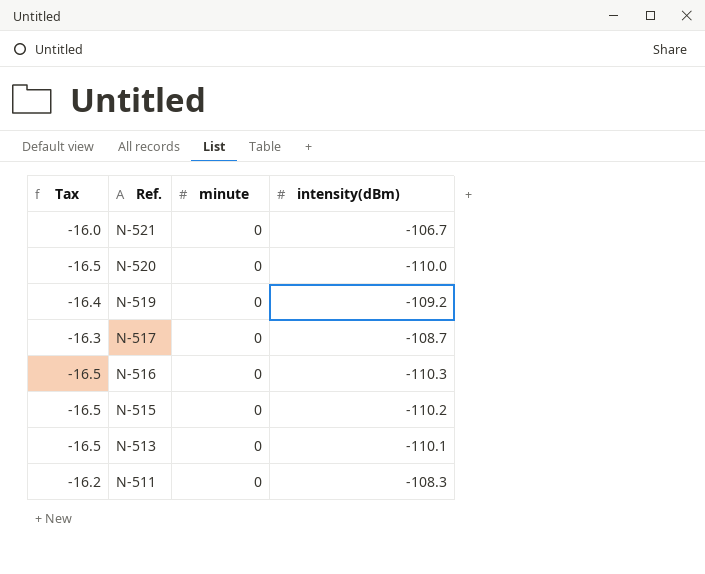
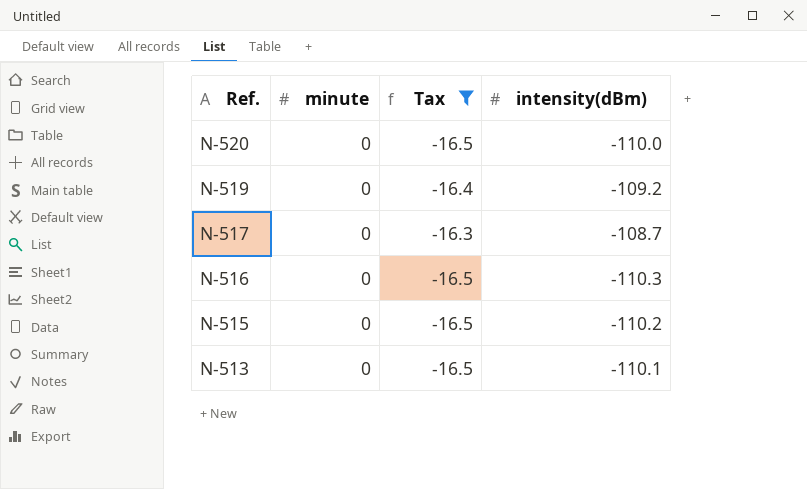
filter: none -> Tax <= -16.3
column Tax | position: 1 -> 3

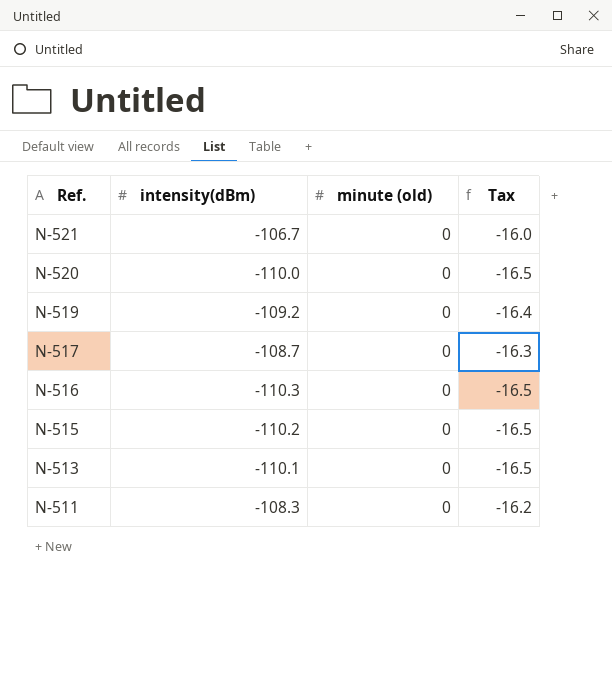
filter: Tax <= -16.3 -> none
column intensity(dBm) | position: 4 -> 2
column name: minute -> minute (old)

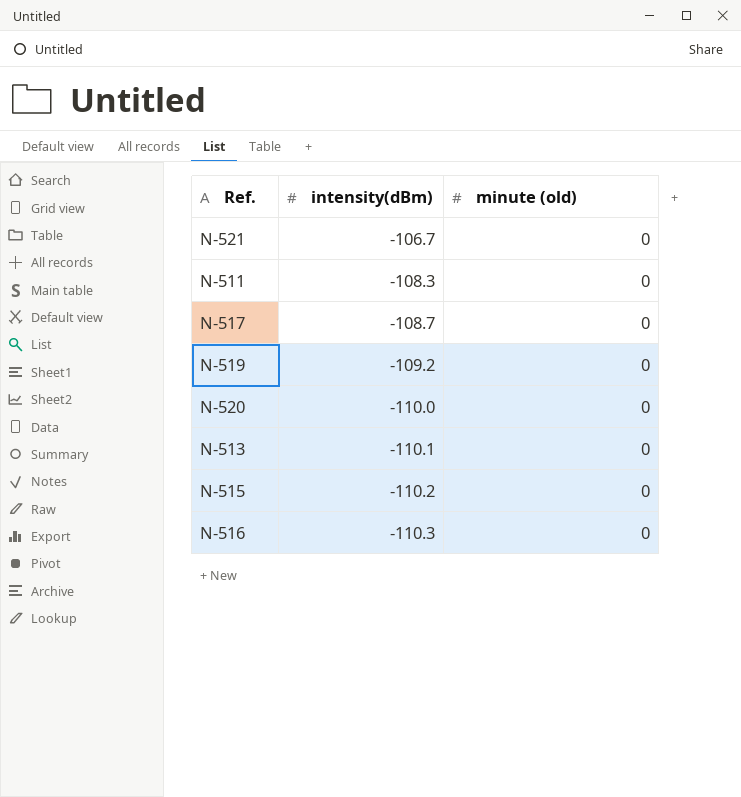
row order: Ref. descending -> intensity(dBm) descending
column Tax | formula: [intensity(dBm)] * 0.15 -> none

